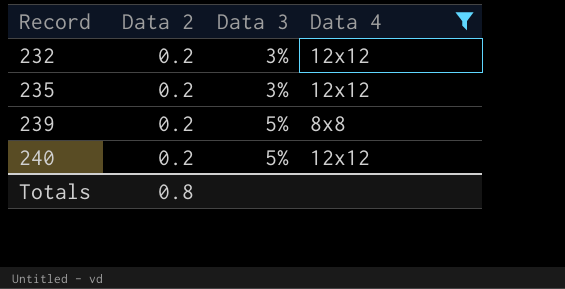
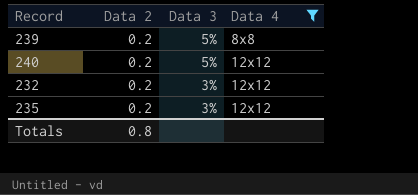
row order: Record ascending -> Data 3 descending

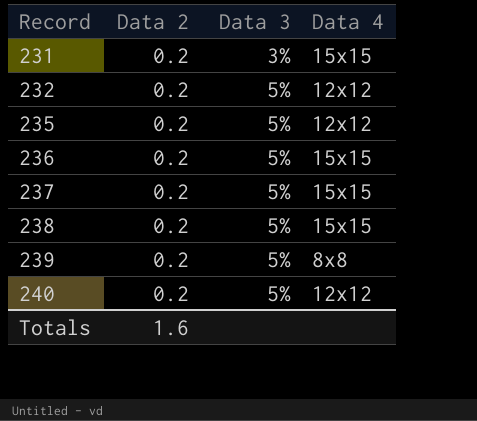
filter: Data 4 != 15x15 -> none
row order: Data 3 descending -> Record ascending
232 | Data 3: 3% -> 5%
235 | Data 3: 3% -> 5%
Totals | Data 2: 0.8 -> 1.6

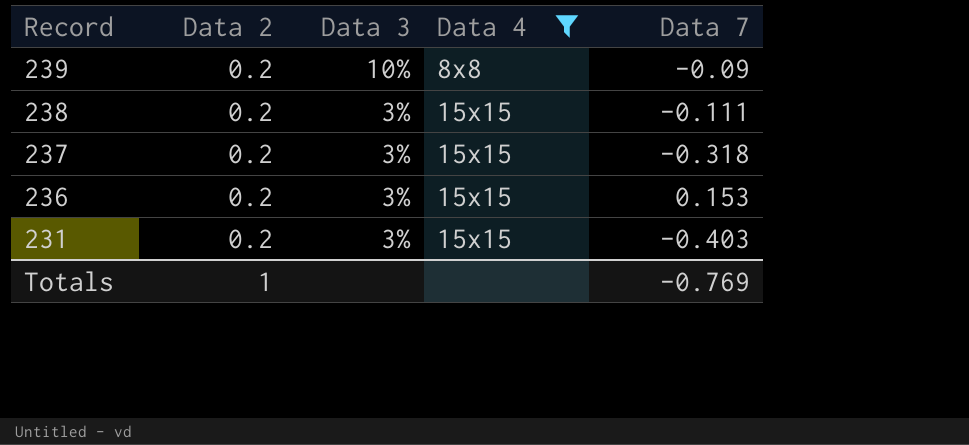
filter: none -> Data 4 != 12x12
row order: Record ascending -> Record descending
column Data 7 | position: none -> 5
239 | Data 3: 5% -> 10%
238 | Data 3: 5% -> 3%
237 | Data 3: 5% -> 3%
236 | Data 3: 5% -> 3%
Totals | Data 2: 1.6 -> 1

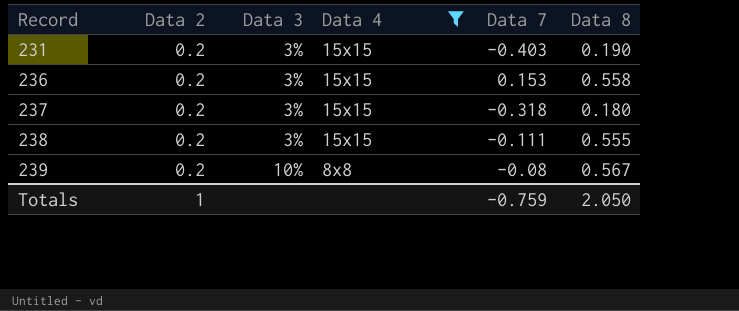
row order: Record descending -> Record ascending
column Data 8 | position: none -> 6
239 | Data 7: -0.09 -> -0.08
Totals | Data 7: -0.769 -> -0.759

